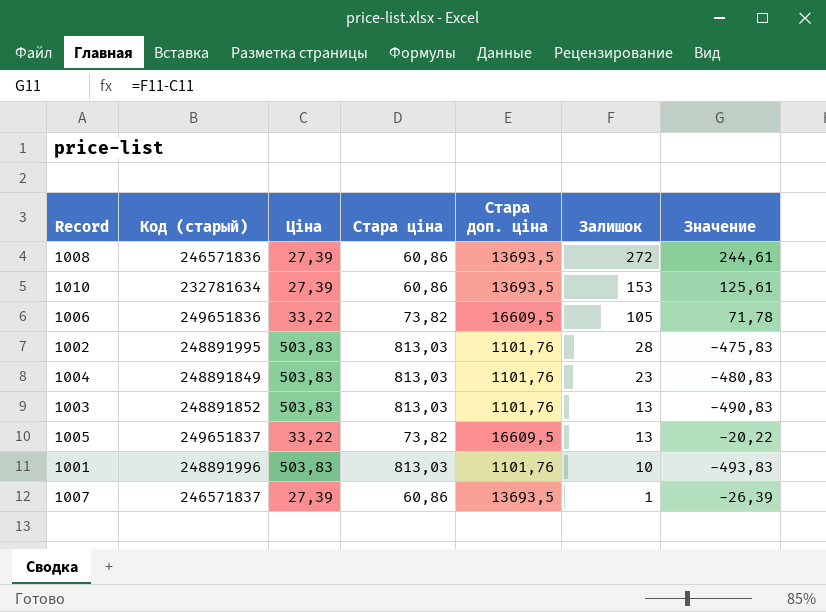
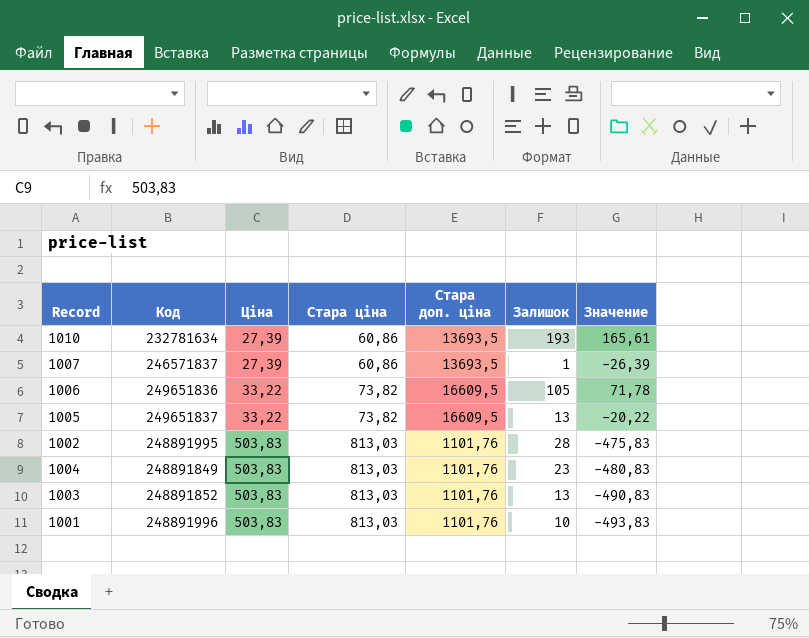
row order: Залишок descending -> Ціна ascending
column name: Код (старый) -> Код
row 1008: 246571836 | 27,39 | 60,86 | 13693,5 | 272 | 244,61 -> none
1010 | Залишок: 153 -> 193
1010 | Значение: 125,61 -> 165,61

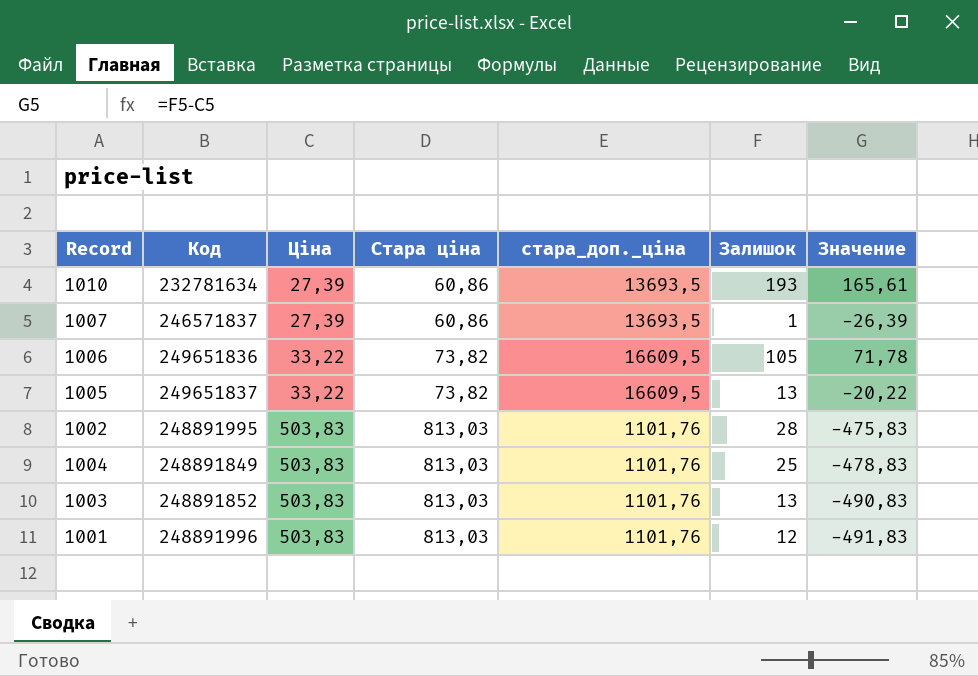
column name: Стара доп. ціна -> стара_доп._ціна
1004 | Залишок: 23 -> 25
1004 | Значение: -480,83 -> -478,83
1001 | Залишок: 10 -> 12
1001 | Значение: -493,83 -> -491,83

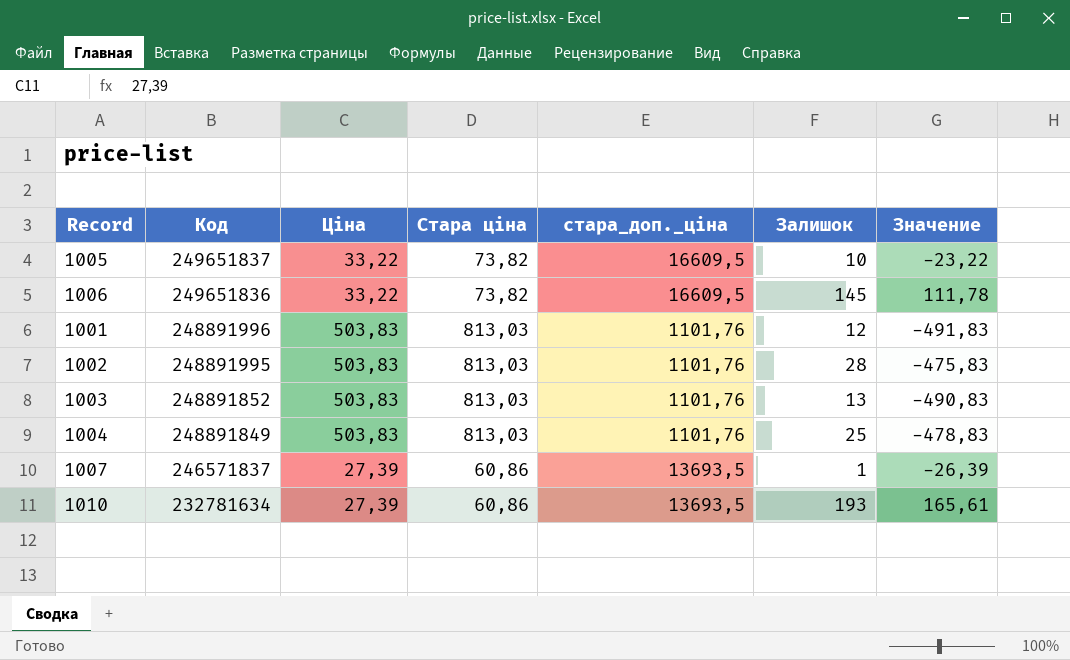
row order: Ціна ascending -> Код descending
1005 | Залишок: 13 -> 10
1005 | Значение: -20,22 -> -23,22
1006 | Залишок: 105 -> 145
1006 | Значение: 71,78 -> 111,78

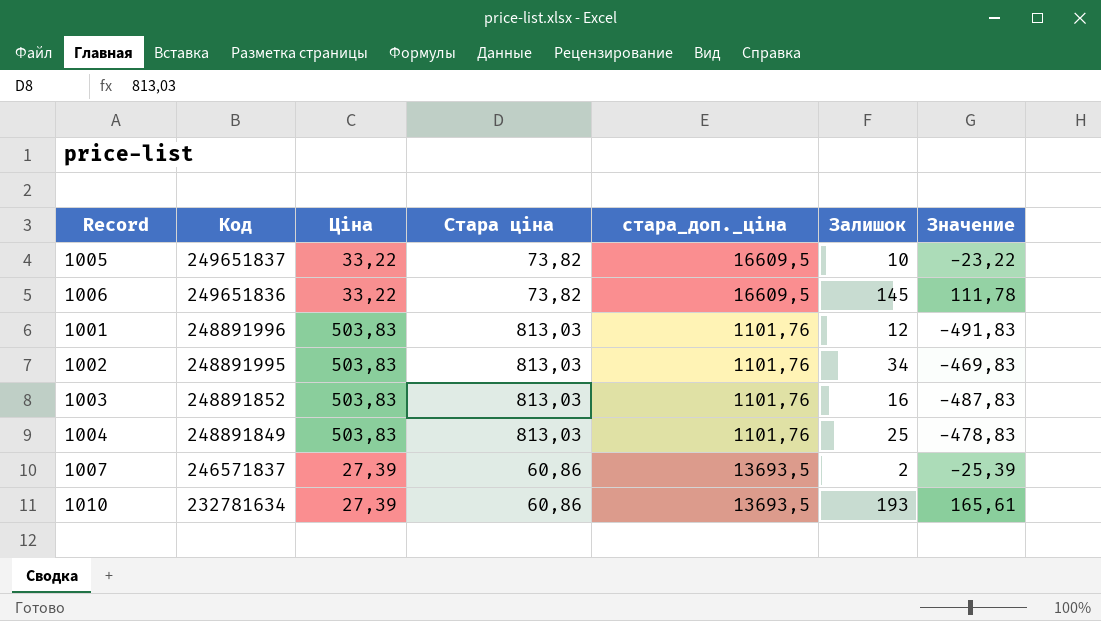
1002 | Залишок: 28 -> 34
1002 | Значение: -475,83 -> -469,83
1003 | Залишок: 13 -> 16
1003 | Значение: -490,83 -> -487,83
1007 | Залишок: 1 -> 2
1007 | Значение: -26,39 -> -25,39

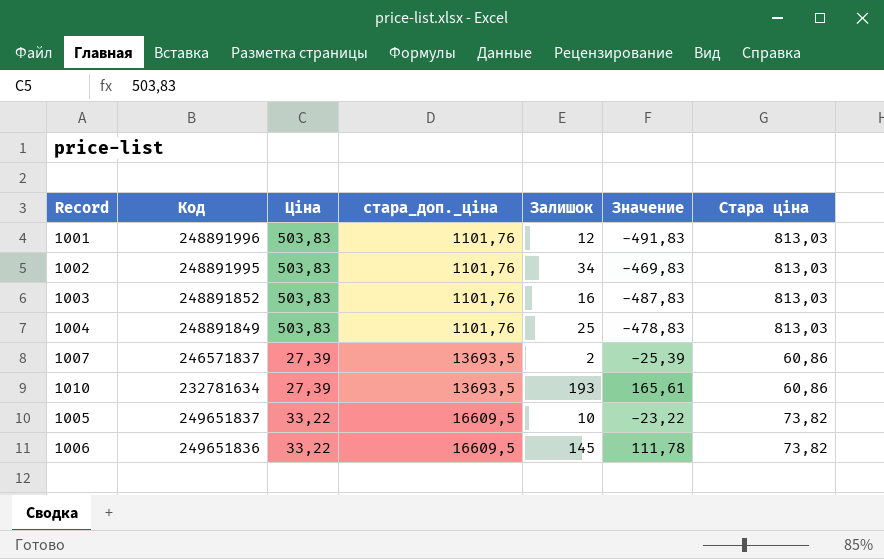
row order: Код descending -> стара_доп._ціна ascending
column Стара ціна | position: 4 -> 7

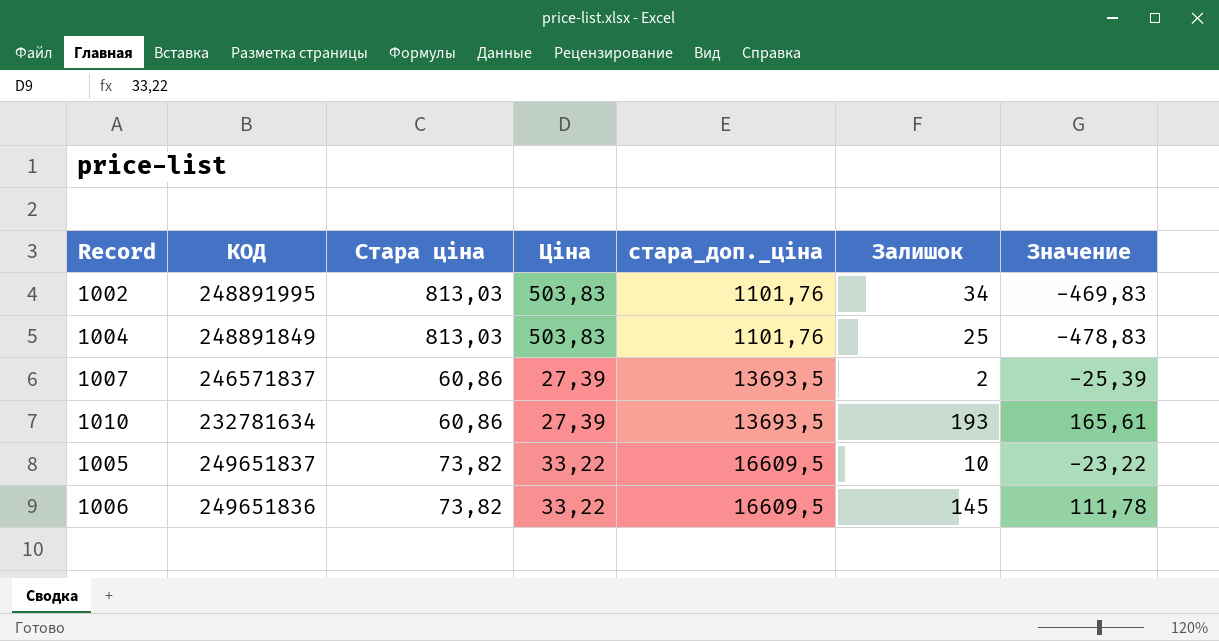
column name: Код -> КОД
column Стара ціна | position: 7 -> 3
row 1001: 248891996 | 503,83 | 1101,76 | 12 | -491,83 | 813,03 -> none
row 1003: 248891852 | 503,83 | 1101,76 | 16 | -487,83 | 813,03 -> none

